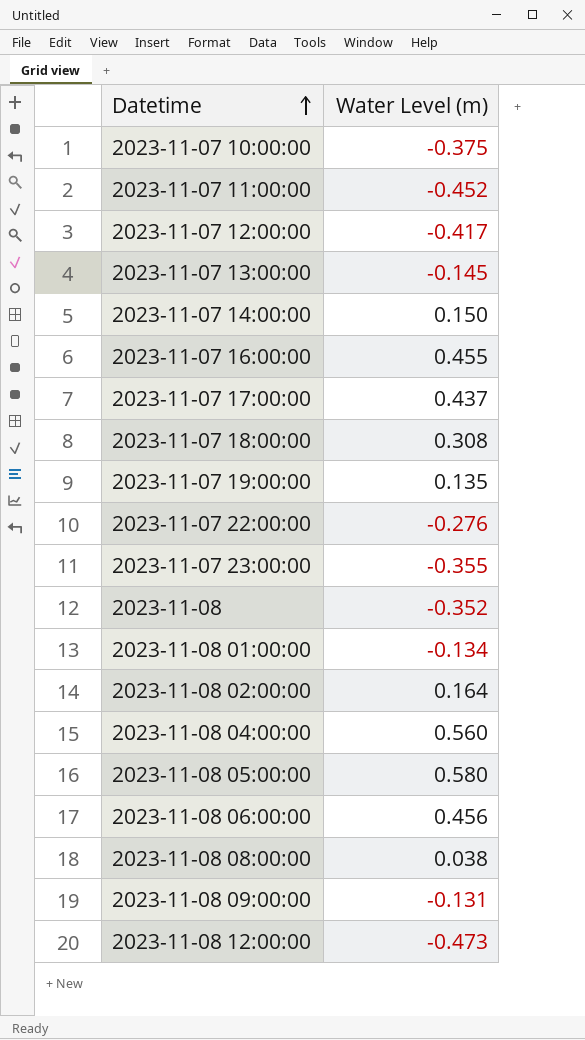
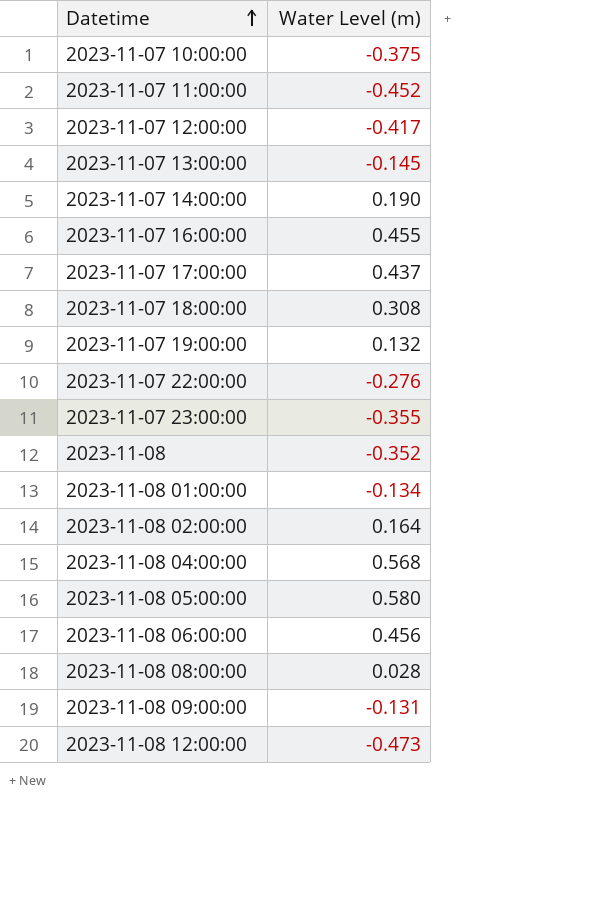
2023-11-07 14:00:00 | Water Level (m): 0.150 -> 0.190
2023-11-07 19:00:00 | Water Level (m): 0.135 -> 0.132
2023-11-08 04:00:00 | Water Level (m): 0.560 -> 0.568
2023-11-08 08:00:00 | Water Level (m): 0.038 -> 0.028

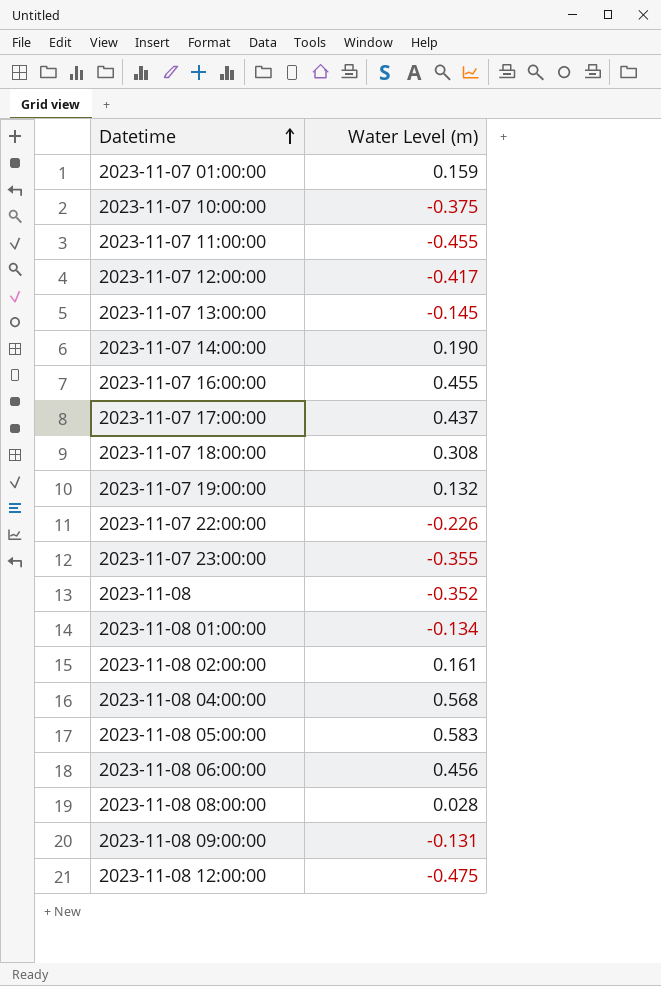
row 2023-11-07 01:00:00: none -> 0.159
2023-11-07 11:00:00 | Water Level (m): -0.452 -> -0.455
2023-11-07 22:00:00 | Water Level (m): -0.276 -> -0.226
2023-11-08 02:00:00 | Water Level (m): 0.164 -> 0.161
2023-11-08 05:00:00 | Water Level (m): 0.580 -> 0.583
2023-11-08 12:00:00 | Water Level (m): -0.473 -> -0.475

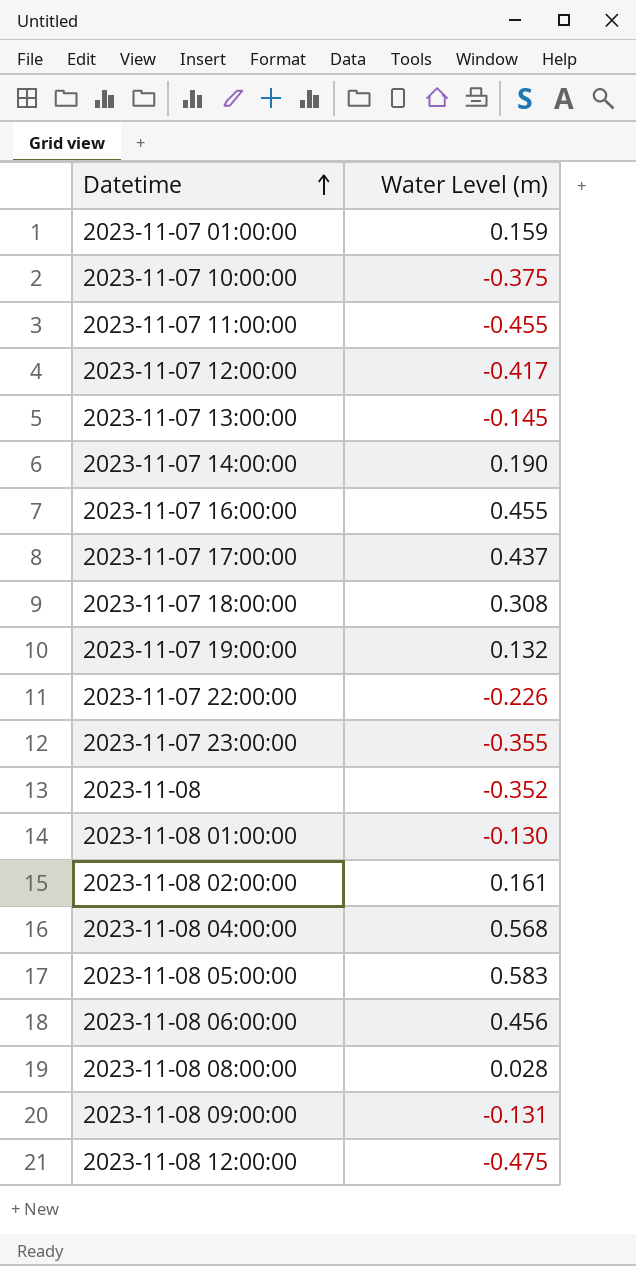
2023-11-08 01:00:00 | Water Level (m): -0.134 -> -0.130

